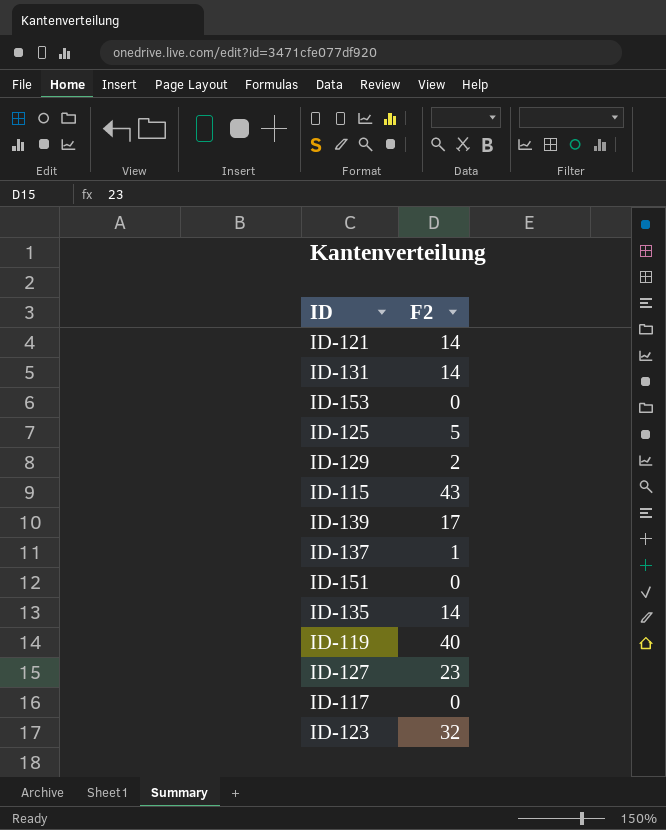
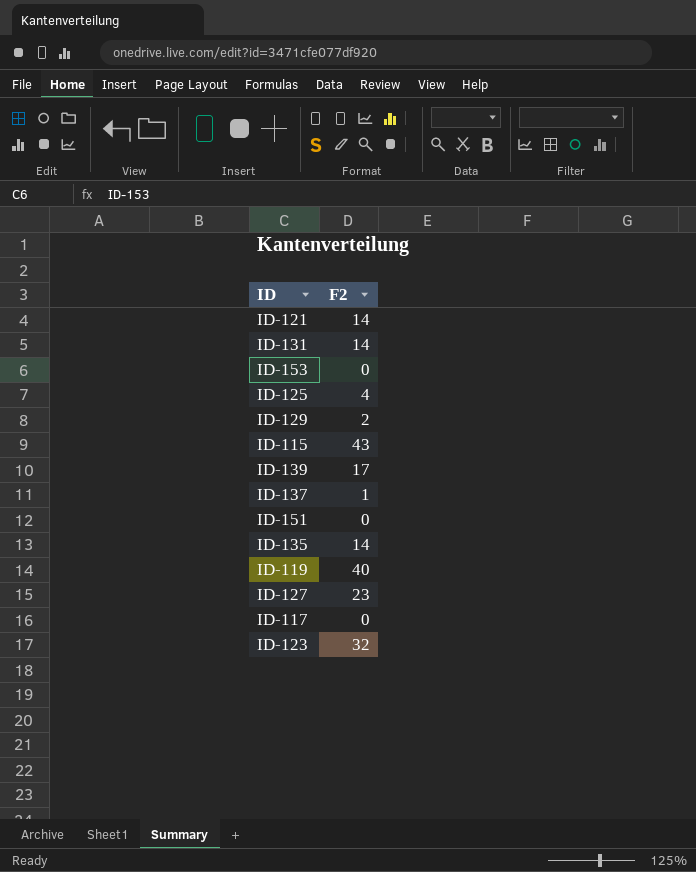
ID-125 | F2: 5 -> 4

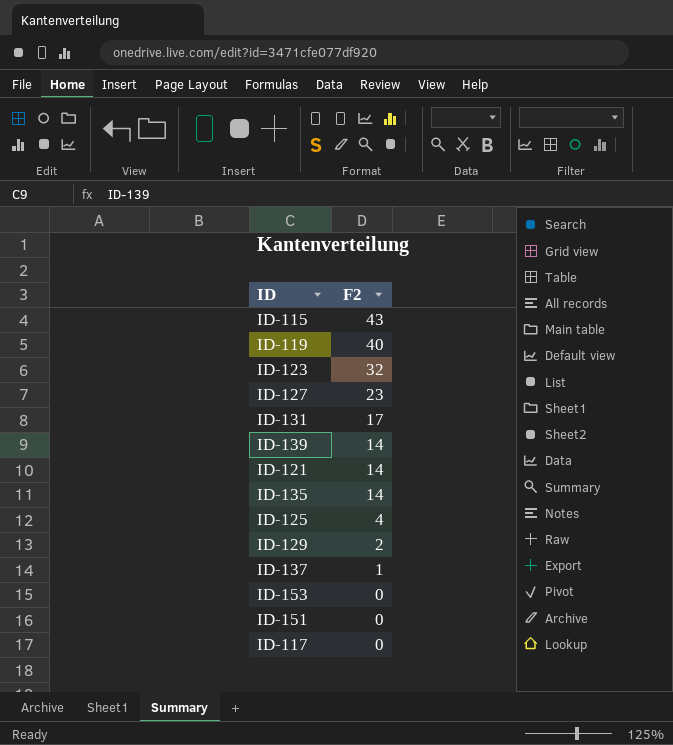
row order: none -> F2 descending
ID-131 | F2: 14 -> 17
ID-139 | F2: 17 -> 14

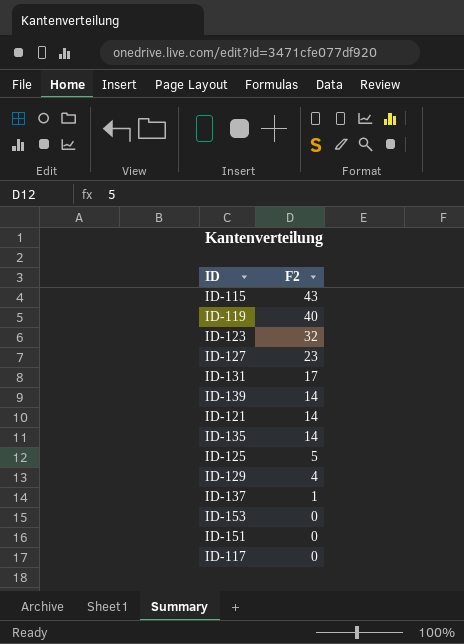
ID-125 | F2: 4 -> 5
ID-129 | F2: 2 -> 4

